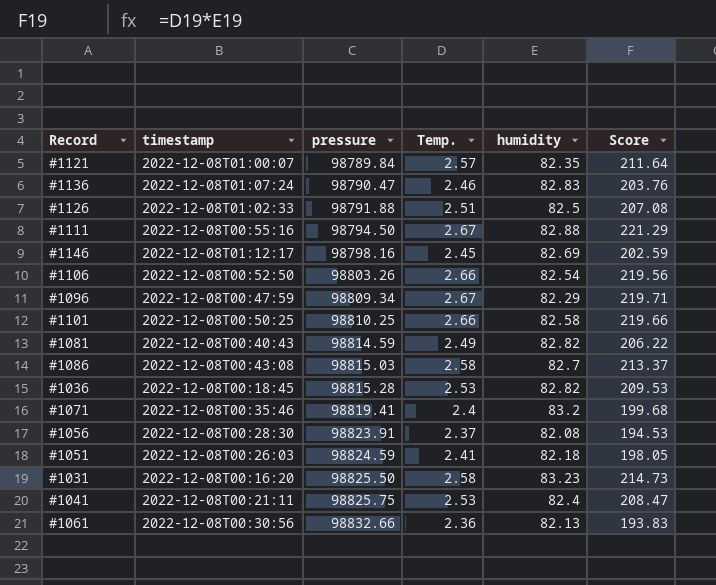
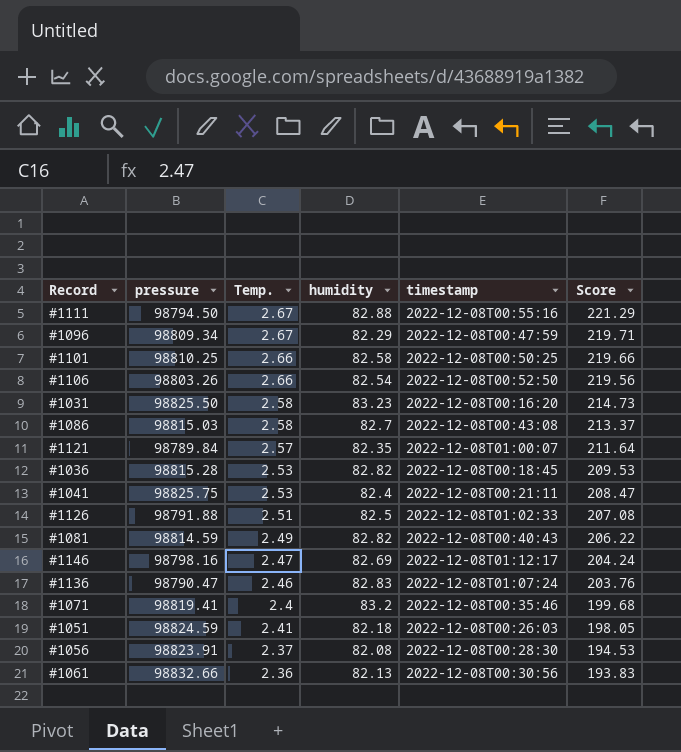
row order: pressure ascending -> Score descending
column timestamp | position: 2 -> 5
#1146 | Temp.: 2.45 -> 2.47
#1146 | Score: 202.59 -> 204.24

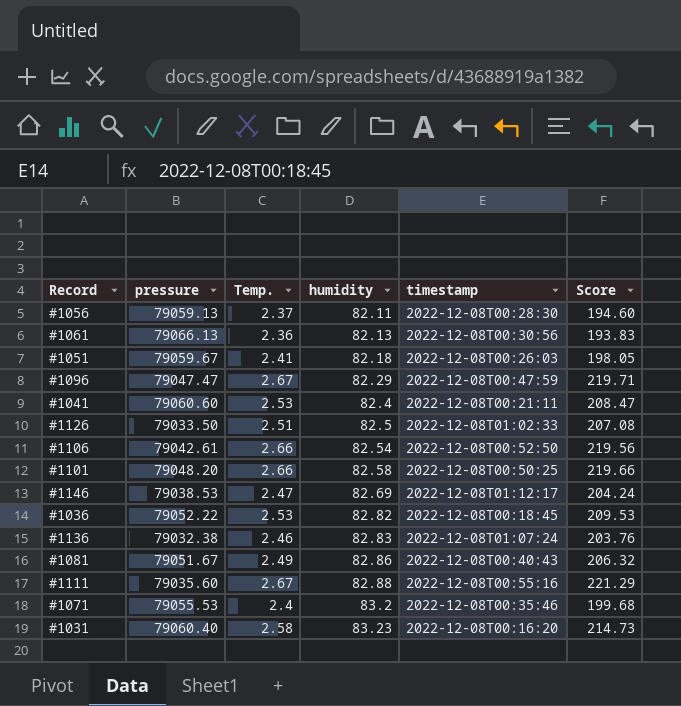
row order: Score descending -> humidity ascending
row #1086: 98815.03 | 2.58 | 82.7 | 2022-12-08T00:43:08 | 213.37 -> none
row #1121: 98789.84 | 2.57 | 82.35 | 2022-12-08T01:00:07 | 211.64 -> none
#1056 | pressure: 98823.91 -> 79059.13
#1056 | humidity: 82.08 -> 82.11
#1056 | Score: 194.53 -> 194.60
#1061 | pressure: 98832.66 -> 79066.13
#1051 | pressure: 98824.59 -> 79059.67
#1096 | pressure: 98809.34 -> 79047.47
#1041 | pressure: 98825.75 -> 79060.60
#1126 | pressure: 98791.88 -> 79033.50
#1106 | pressure: 98803.26 -> 79042.61
#1101 | pressure: 98810.25 -> 79048.20
#1146 | pressure: 98798.16 -> 79038.53
#1036 | pressure: 98815.28 -> 79052.22
#1136 | pressure: 98790.47 -> 79032.38
#1081 | pressure: 98814.59 -> 79051.67
#1081 | humidity: 82.82 -> 82.86
#1081 | Score: 206.22 -> 206.32
#1111 | pressure: 98794.50 -> 79035.60
#1071 | pressure: 98819.41 -> 79055.53
#1031 | pressure: 98825.50 -> 79060.40

